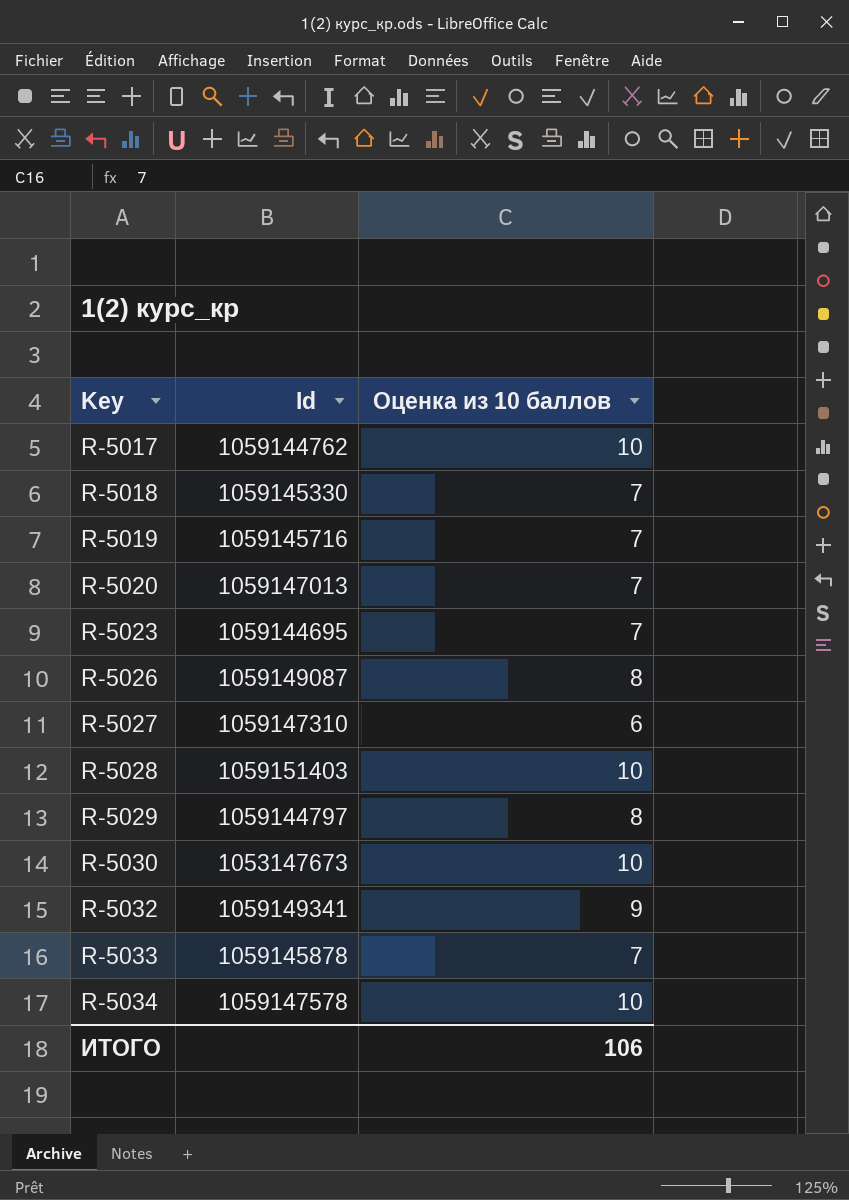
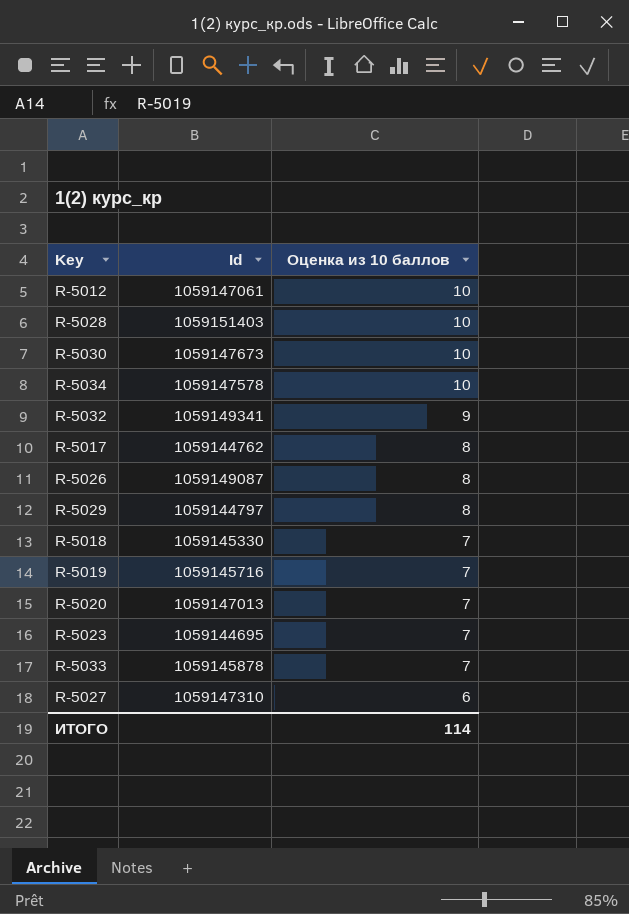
row order: Key ascending -> Оценка из 10 баллов descending
row R-5012: none -> 1059147061 | 10
R-5030 | Id: 1053147673 -> 1059147673
R-5017 | Оценка из 10 баллов: 10 -> 8
ИТОГО | Оценка из 10 баллов: 106 -> 114

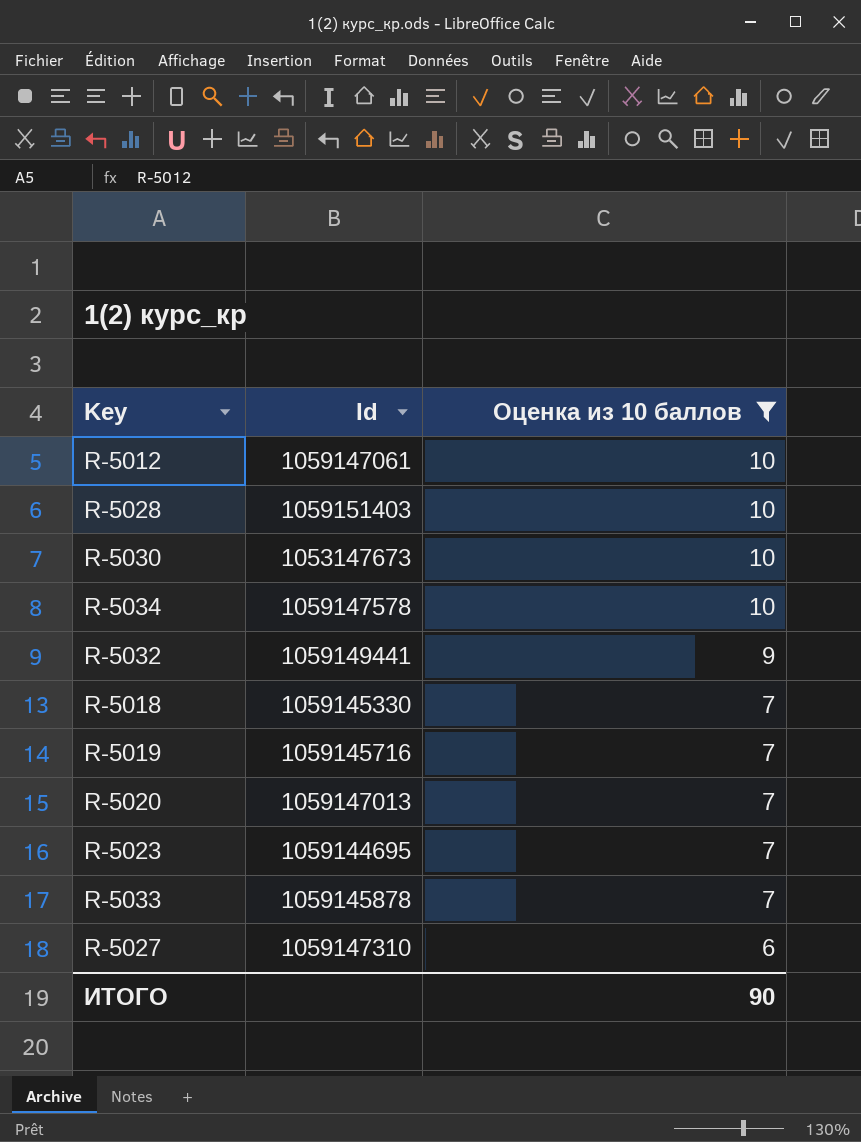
filter: none -> Оценка из 10 баллов != 8
R-5030 | Id: 1059147673 -> 1053147673
R-5032 | Id: 1059149341 -> 1059149441
ИТОГО | Оценка из 10 баллов: 114 -> 90

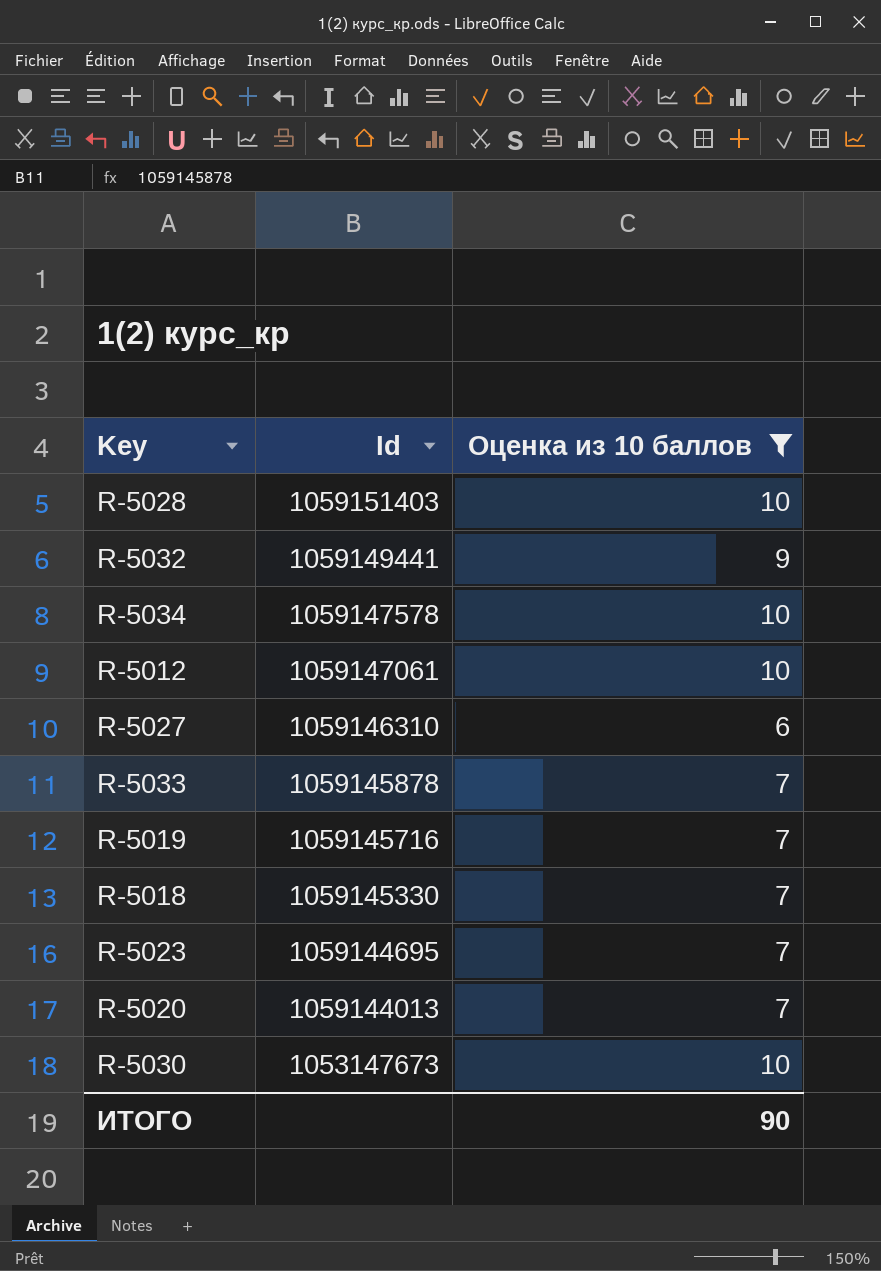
row order: Оценка из 10 баллов descending -> Id descending
R-5027 | Id: 1059147310 -> 1059146310
R-5020 | Id: 1059147013 -> 1059144013

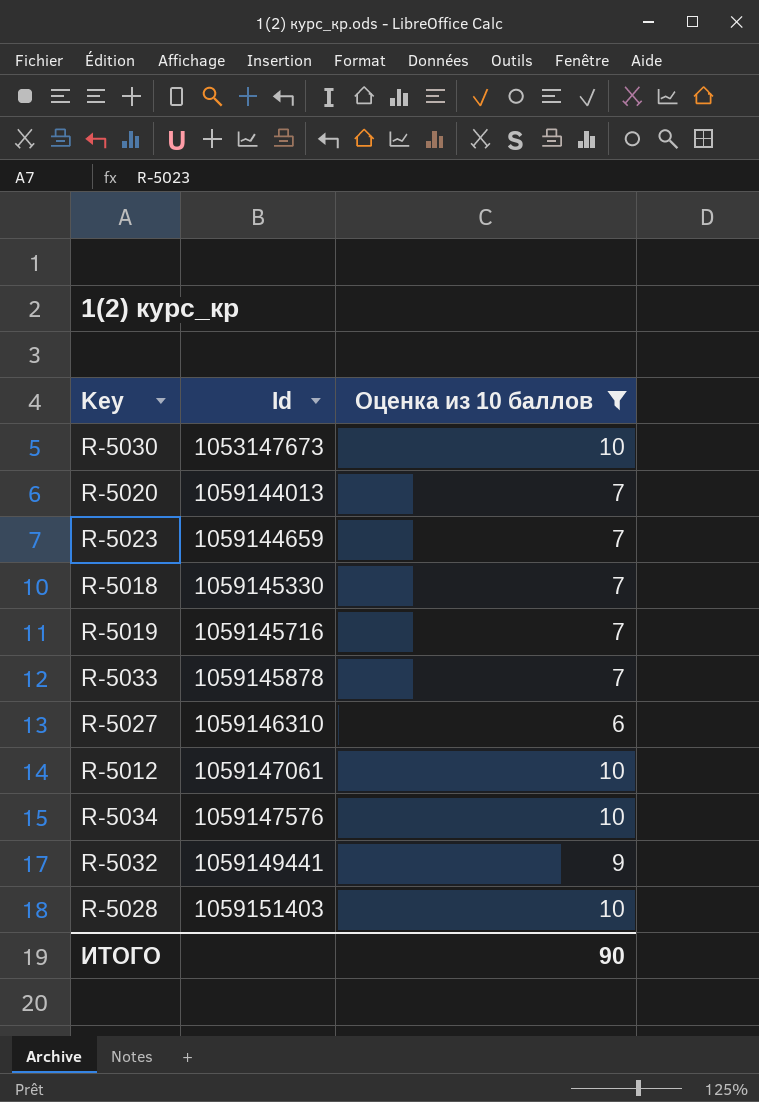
row order: Id descending -> Id ascending
R-5023 | Id: 1059144695 -> 1059144659
R-5034 | Id: 1059147578 -> 1059147576

